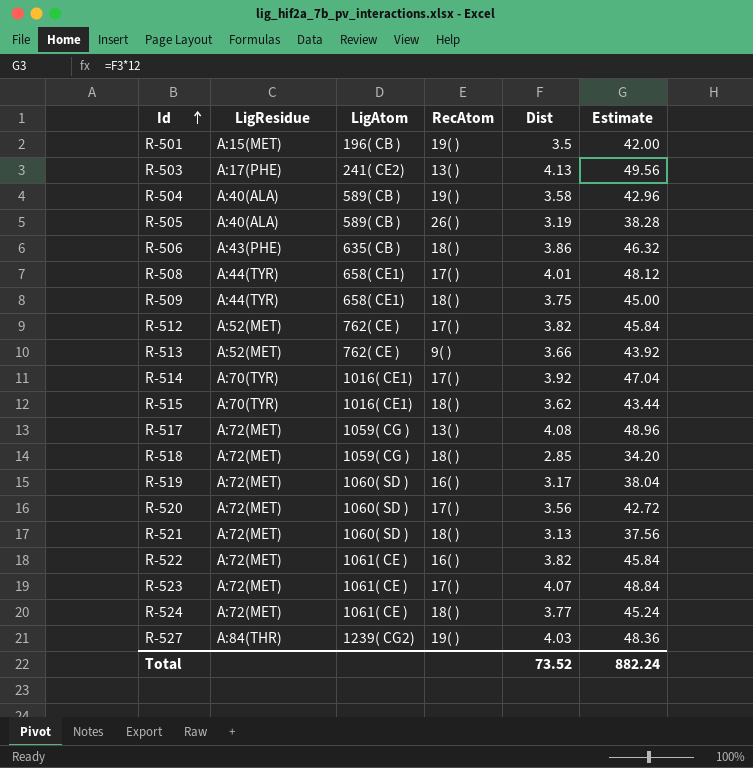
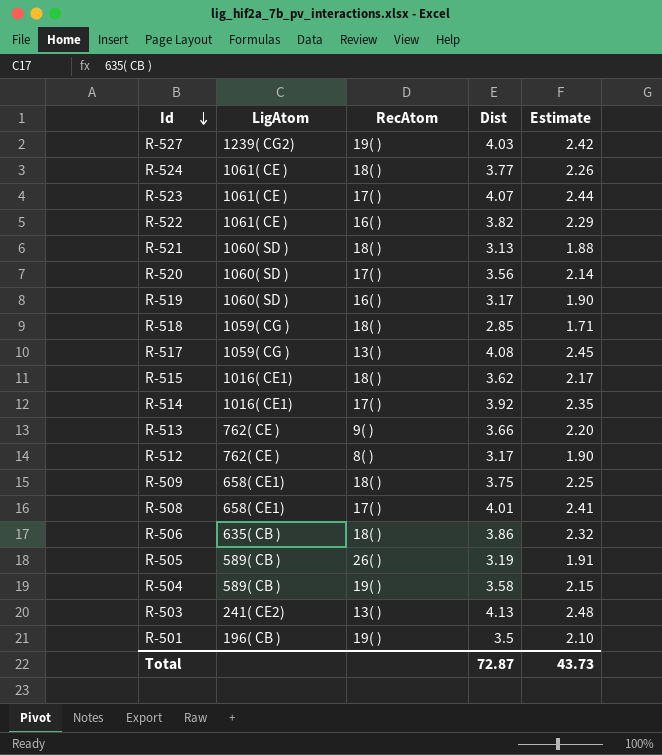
row order: Id ascending -> Id descending
column LigResidue | position: 2 -> none
column Estimate | formula: [Dist] * 12 -> [Dist] * 0.6
R-512 | RecAtom: 17( ) -> 8( )
R-512 | Dist: 3.82 -> 3.17
Total | Dist: 73.52 -> 72.87
Total | Estimate: 882.24 -> 43.73

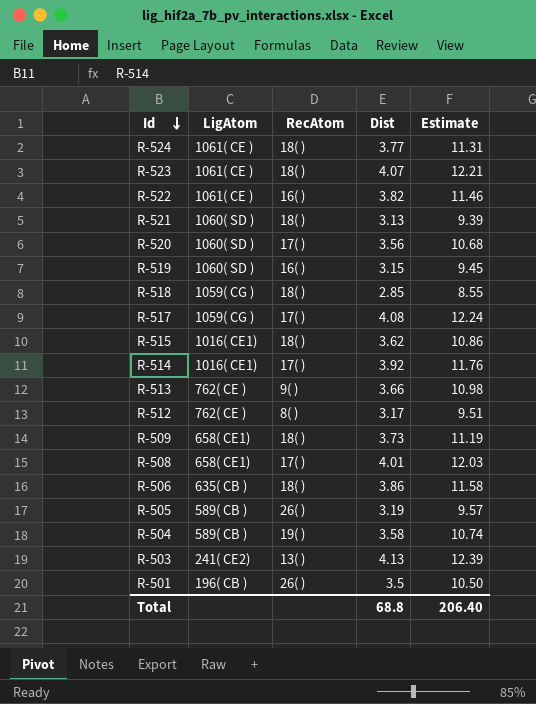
column Estimate | formula: [Dist] * 0.6 -> [Dist] * 3
row R-527: 1239( CG2) | 19( ) | 4.03 | 2.42 -> none
R-523 | RecAtom: 17( ) -> 18( )
R-519 | Dist: 3.17 -> 3.15
R-517 | RecAtom: 13( ) -> 17( )
R-509 | Dist: 3.75 -> 3.73
R-501 | RecAtom: 19( ) -> 26( )
Total | Dist: 72.87 -> 68.8
Total | Estimate: 43.73 -> 206.40

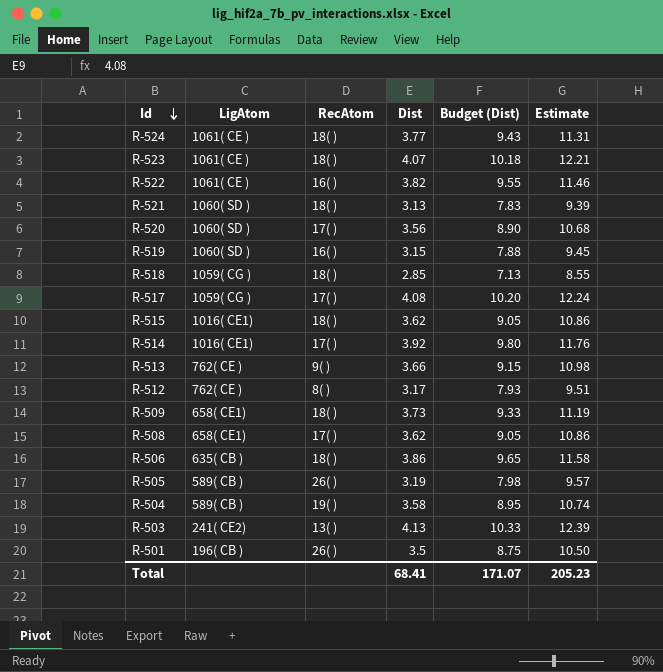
column Budget (Dist) | formula: none -> [Dist] * 2.5
R-508 | Dist: 4.01 -> 3.62
R-508 | Estimate: 12.03 -> 10.86
Total | Dist: 68.8 -> 68.41
Total | Estimate: 206.40 -> 205.23

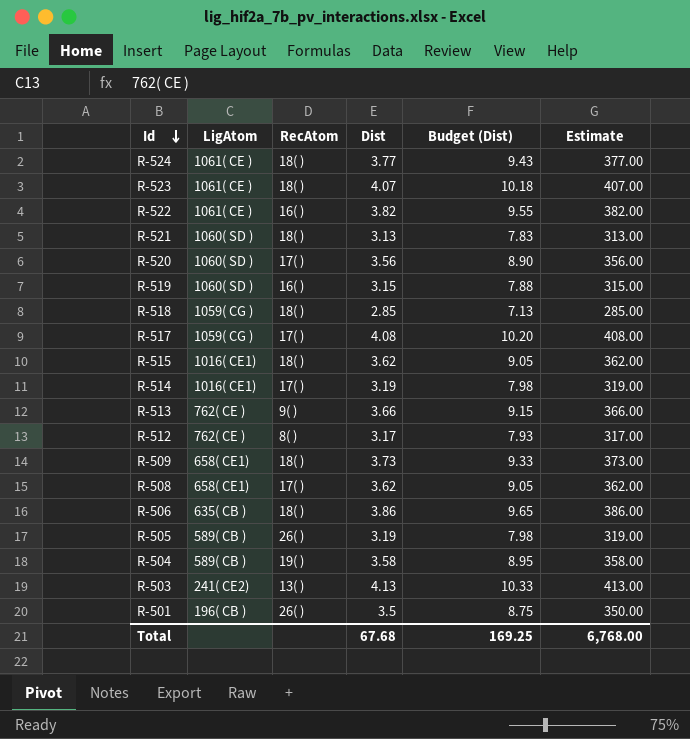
column Estimate | formula: [Dist] * 3 -> [Dist] * 100
R-514 | Dist: 3.92 -> 3.19
R-514 | Budget (Dist): 9.80 -> 7.98
Total | Dist: 68.41 -> 67.68
Total | Budget (Dist): 171.07 -> 169.25
Total | Estimate: 205.23 -> 6,768.00

